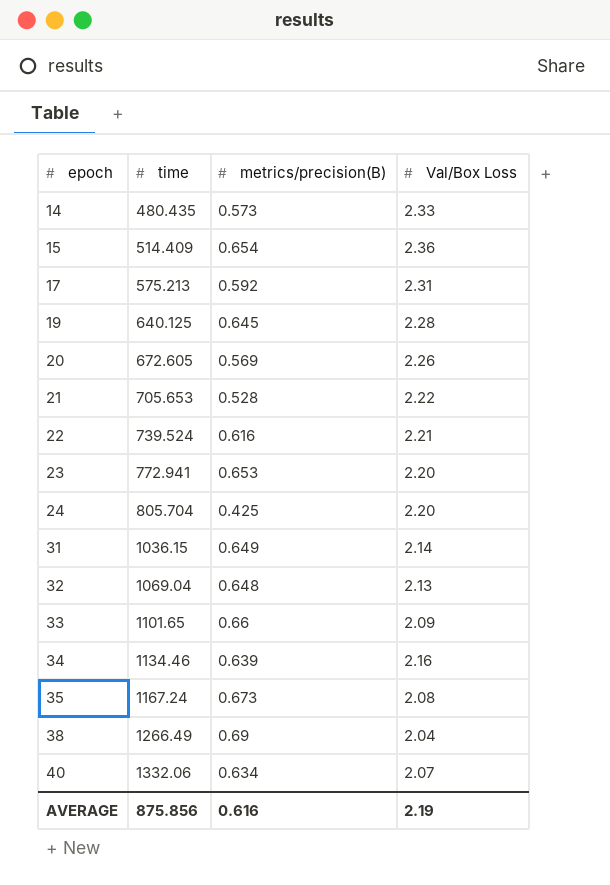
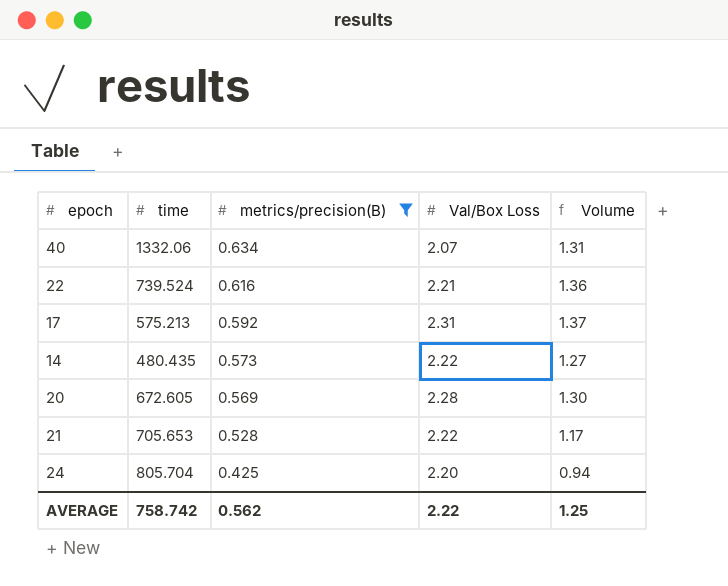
filter: none -> metrics/precision(B) <= 0.634
row order: epoch ascending -> metrics/precision(B) descending
column Volume | formula: none -> [metrics/precision(B)] * [Val/Box Loss]
14 | Val/Box Loss: 2.33 -> 2.22
20 | Val/Box Loss: 2.26 -> 2.28
AVERAGE | time: 875.856 -> 758.742
AVERAGE | metrics/precision(B): 0.616 -> 0.562
AVERAGE | Val/Box Loss: 2.19 -> 2.22

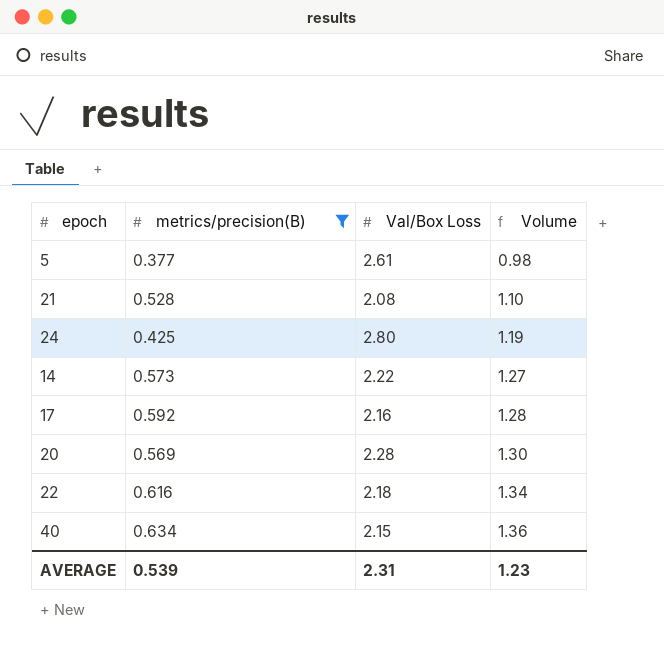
row order: metrics/precision(B) descending -> Volume ascending
column time | position: 2 -> none
row 5: none -> 0.377 | 2.61 | 0.98
21 | Val/Box Loss: 2.22 -> 2.08
21 | Volume: 1.17 -> 1.10
24 | Val/Box Loss: 2.20 -> 2.80
24 | Volume: 0.94 -> 1.19
17 | Val/Box Loss: 2.31 -> 2.16
17 | Volume: 1.37 -> 1.28
22 | Val/Box Loss: 2.21 -> 2.18
22 | Volume: 1.36 -> 1.34
40 | Val/Box Loss: 2.07 -> 2.15
40 | Volume: 1.31 -> 1.36
AVERAGE | metrics/precision(B): 0.562 -> 0.539
AVERAGE | Val/Box Loss: 2.22 -> 2.31
AVERAGE | Volume: 1.25 -> 1.23

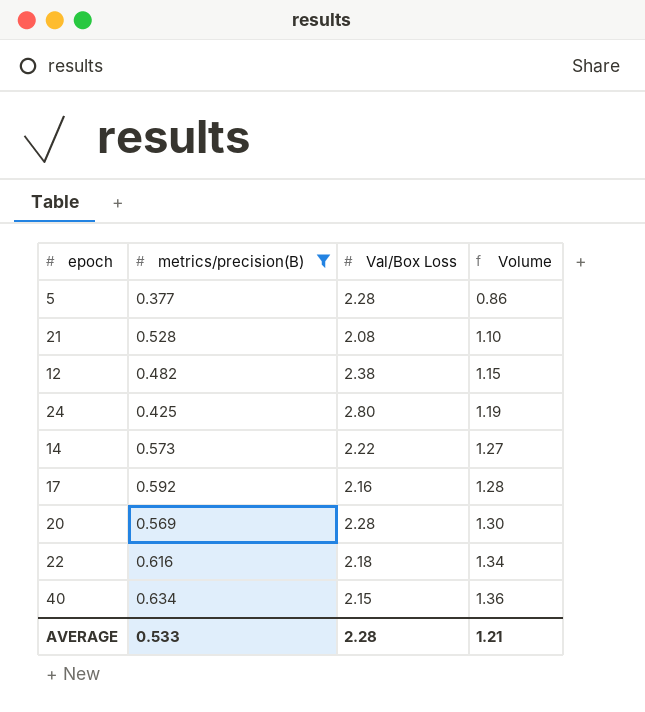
5 | Val/Box Loss: 2.61 -> 2.28
5 | Volume: 0.98 -> 0.86
row 12: none -> 0.482 | 2.38 | 1.15
AVERAGE | metrics/precision(B): 0.539 -> 0.533
AVERAGE | Val/Box Loss: 2.31 -> 2.28
AVERAGE | Volume: 1.23 -> 1.21

